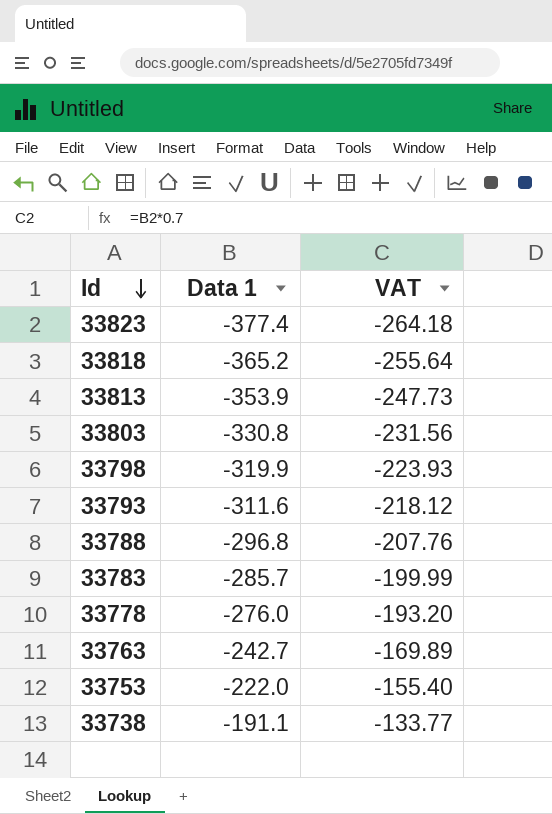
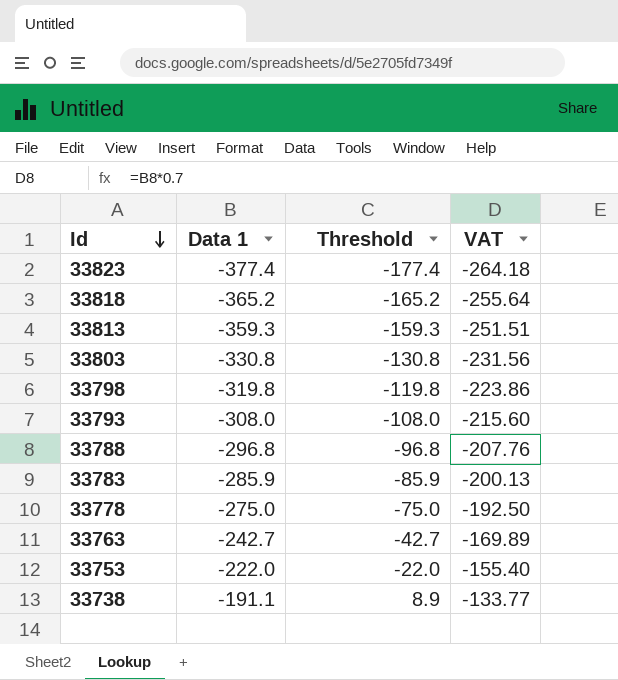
column Threshold | formula: none -> [Data 1] + 200
33813 | Data 1: -353.9 -> -359.3
33813 | VAT: -247.73 -> -251.51
33798 | Data 1: -319.9 -> -319.8
33798 | VAT: -223.93 -> -223.86
33793 | Data 1: -311.6 -> -308.0
33793 | VAT: -218.12 -> -215.60
33783 | Data 1: -285.7 -> -285.9
33783 | VAT: -199.99 -> -200.13
33778 | Data 1: -276.0 -> -275.0
33778 | VAT: -193.20 -> -192.50

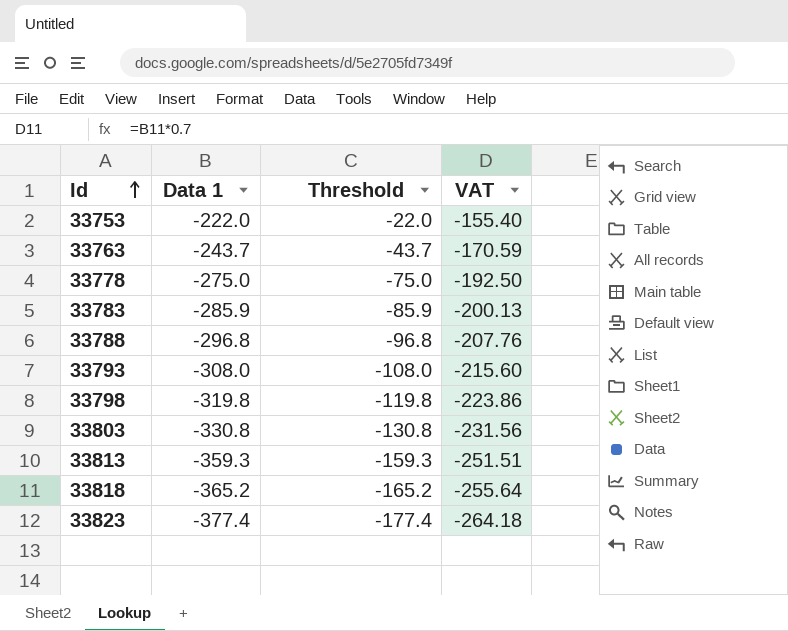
row order: Id descending -> Id ascending
row 33738: -191.1 | 8.9 | -133.77 -> none
33763 | Data 1: -242.7 -> -243.7
33763 | Threshold: -42.7 -> -43.7
33763 | VAT: -169.89 -> -170.59

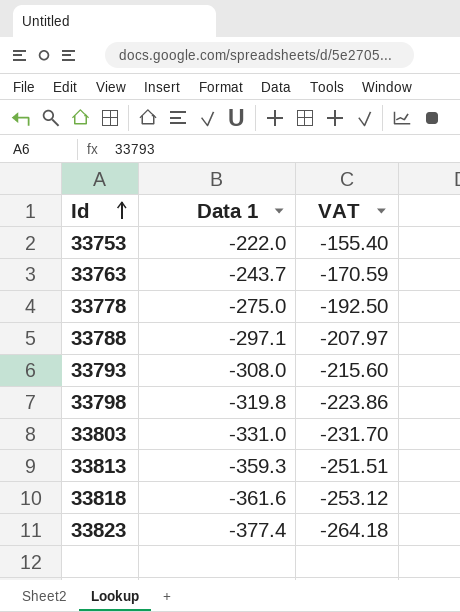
column Threshold | formula: [Data 1] + 200 -> none
row 33783: -285.9 | -85.9 | -200.13 -> none
33788 | Data 1: -296.8 -> -297.1
33788 | VAT: -207.76 -> -207.97
33803 | Data 1: -330.8 -> -331.0
33803 | VAT: -231.56 -> -231.70
33818 | Data 1: -365.2 -> -361.6
33818 | VAT: -255.64 -> -253.12

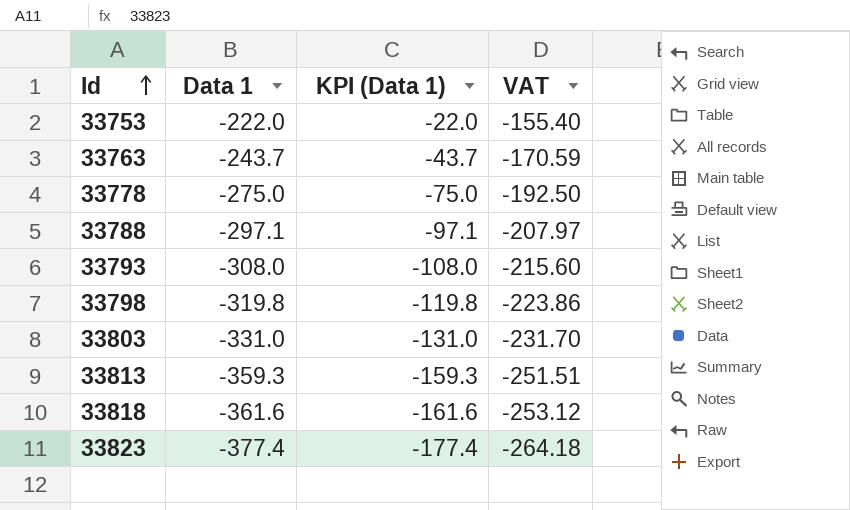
column KPI (Data 1) | formula: none -> [Data 1] + 200

